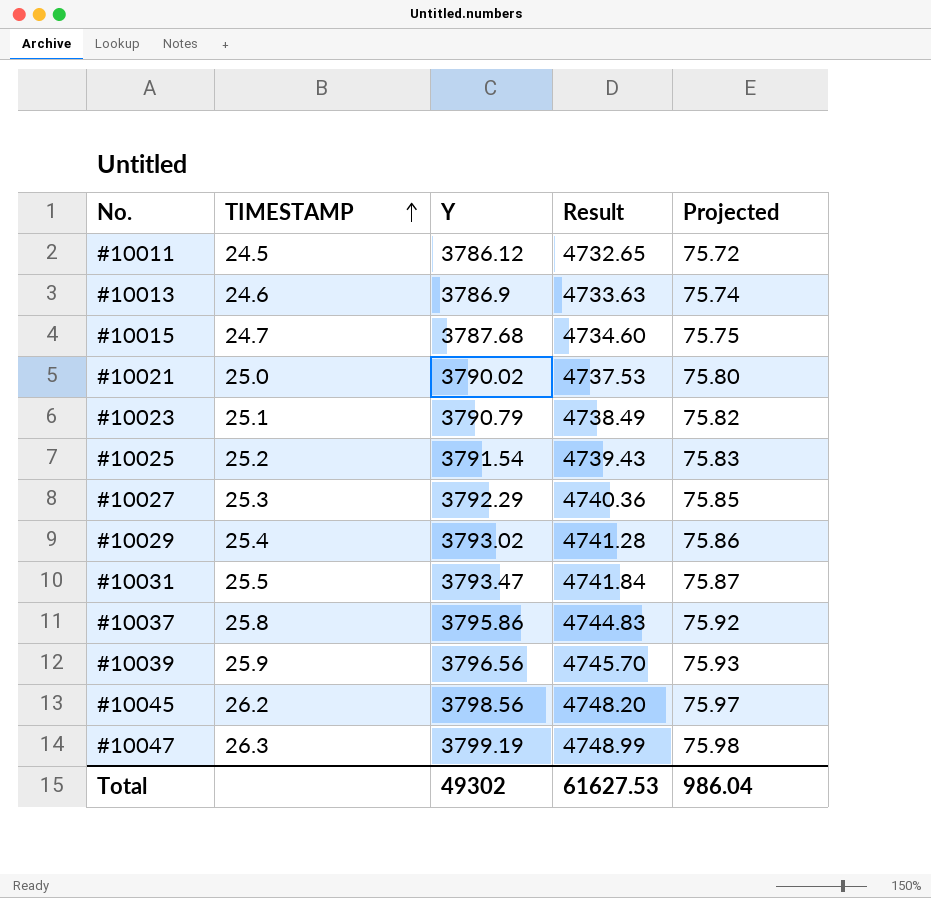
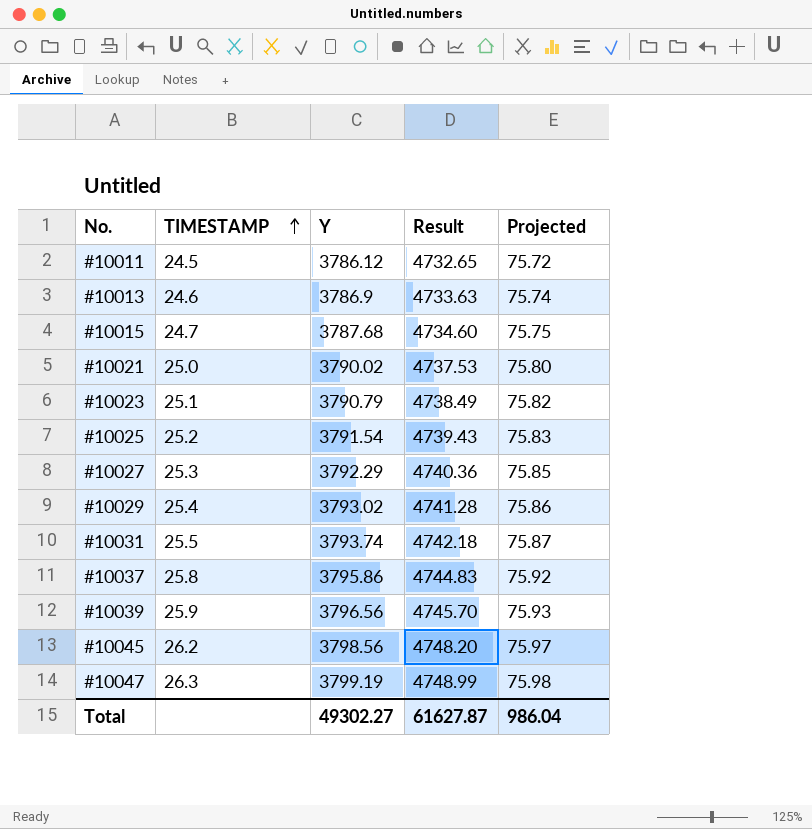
#10031 | Y: 3793.47 -> 3793.74
#10031 | Result: 4741.84 -> 4742.18
Total | Y: 49302 -> 49302.27
Total | Result: 61627.53 -> 61627.87

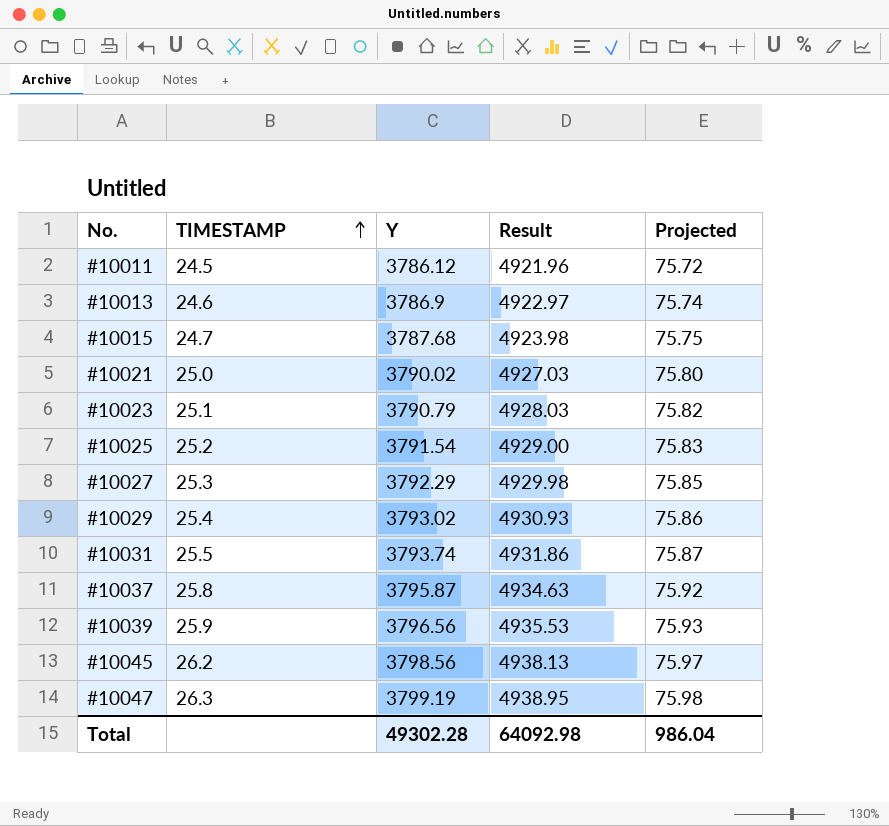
column Result | formula: [Y] * 1.25 -> [Y] * 1.3
#10037 | Y: 3795.86 -> 3795.87
Total | Y: 49302.27 -> 49302.28
Total | Result: 61627.87 -> 64092.98

